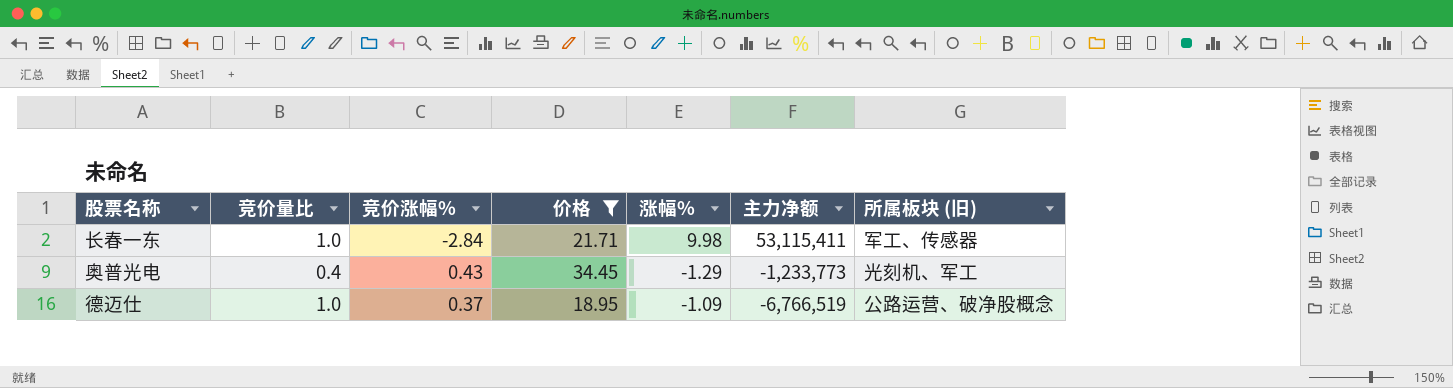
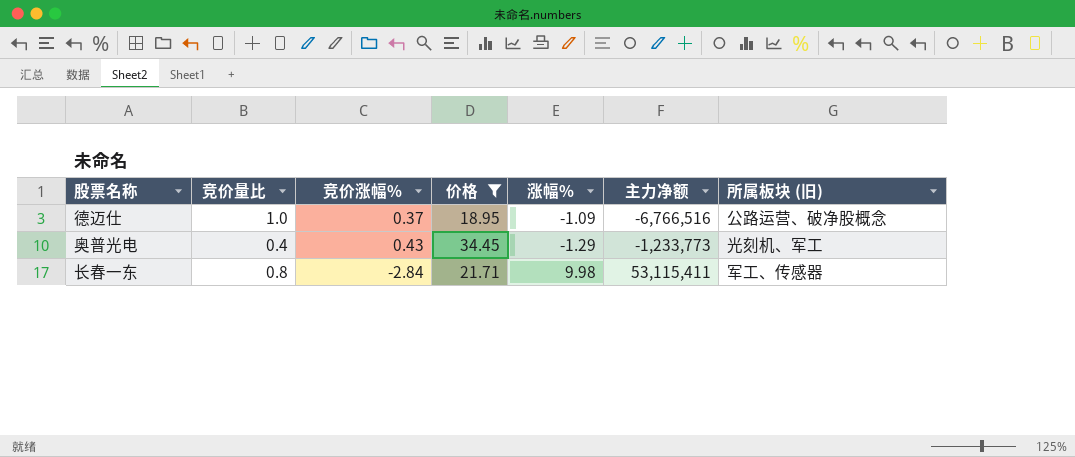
row order: 主力净额 descending -> 主力净额 ascending
德迈仕 | 主力净额: -6,766,519 -> -6,766,516
长春一东 | 竞价量比: 1.0 -> 0.8

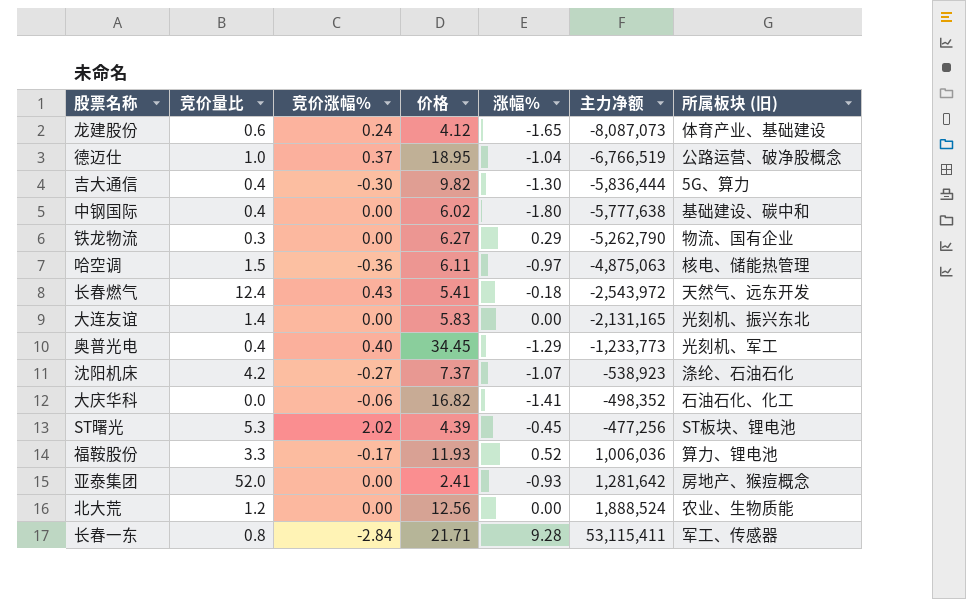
filter: 价格 >= 18.95 -> none
德迈仕 | 涨幅%: -1.09 -> -1.04
德迈仕 | 主力净额: -6,766,516 -> -6,766,519
奥普光电 | 竞价涨幅%: 0.43 -> 0.40
长春一东 | 涨幅%: 9.98 -> 9.28

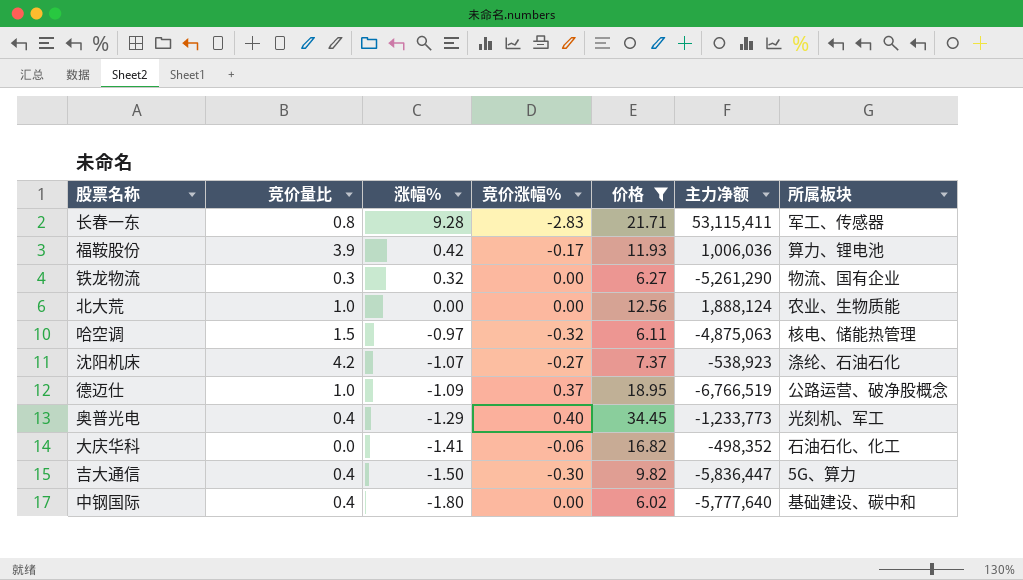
filter: none -> 价格 >= 6.02
row order: 主力净额 ascending -> 涨幅% descending
column 涨幅% | position: 5 -> 3
column name: 所属板块 (旧) -> 所属板块
长春一东 | 竞价涨幅%: -2.84 -> -2.83
福鞍股份 | 竞价量比: 3.3 -> 3.9
福鞍股份 | 涨幅%: 0.52 -> 0.42
铁龙物流 | 涨幅%: 0.29 -> 0.32
铁龙物流 | 主力净额: -5,262,790 -> -5,261,290
北大荒 | 竞价量比: 1.2 -> 1.0
北大荒 | 主力净额: 1,888,524 -> 1,888,124
哈空调 | 竞价涨幅%: -0.36 -> -0.32
德迈仕 | 涨幅%: -1.04 -> -1.09
吉大通信 | 涨幅%: -1.30 -> -1.50
吉大通信 | 主力净额: -5,836,444 -> -5,836,447
中钢国际 | 主力净额: -5,777,638 -> -5,777,640

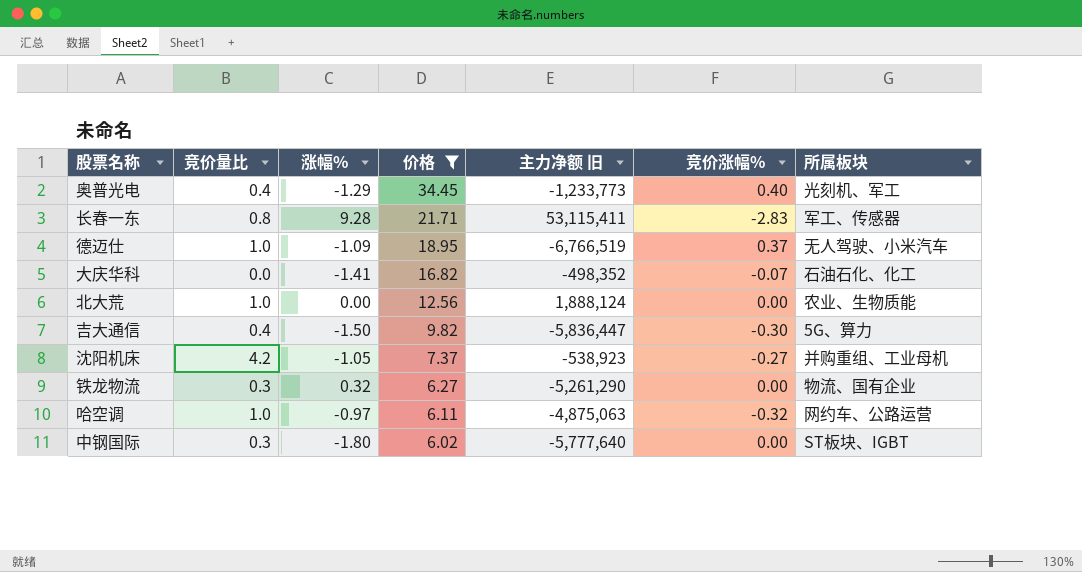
row order: 涨幅% descending -> 价格 descending
column name: 主力净额 -> 主力净额 旧
column 竞价涨幅% | position: 4 -> 6
row 福鞍股份: 3.9 | 0.42 | -0.17 | 11.93 | 1,006,036 | 算力、锂电池 -> none
德迈仕 | 所属板块: 公路运营、破净股概念 -> 无人驾驶、小米汽车
大庆华科 | 竞价涨幅%: -0.06 -> -0.07
沈阳机床 | 涨幅%: -1.07 -> -1.05
沈阳机床 | 所属板块: 涤纶、石油石化 -> 并购重组、工业母机
哈空调 | 竞价量比: 1.5 -> 1.0
哈空调 | 所属板块: 核电、储能热管理 -> 网约车、公路运营
中钢国际 | 竞价量比: 0.4 -> 0.3
中钢国际 | 所属板块: 基础建设、碳中和 -> ST板块、IGBT

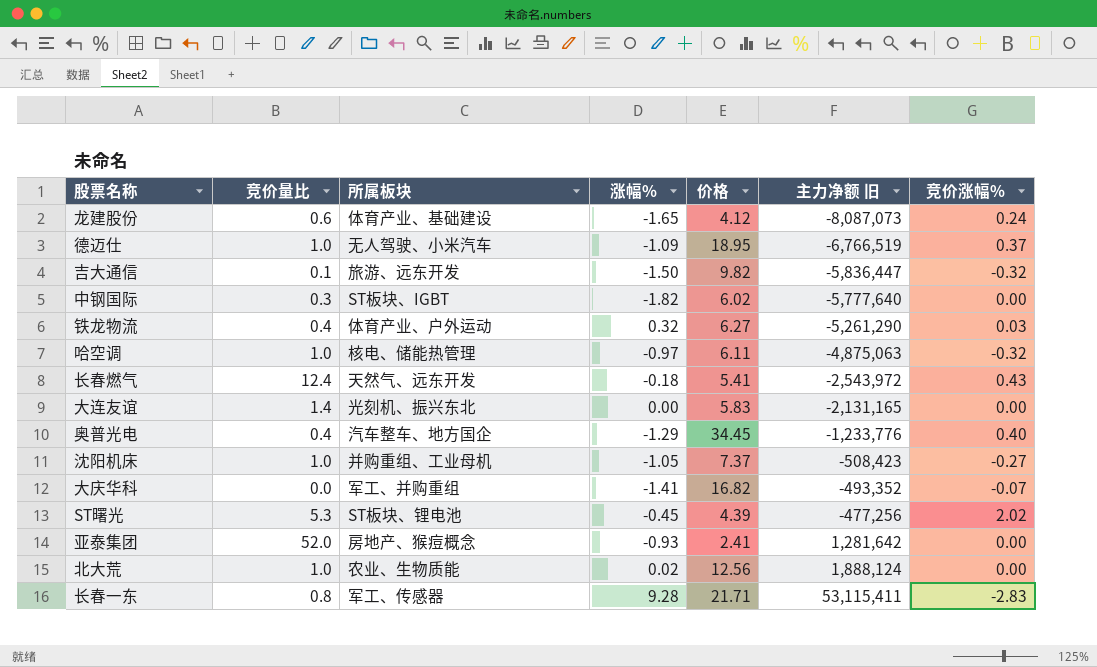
filter: 价格 >= 6.02 -> none
row order: 价格 descending -> 主力净额 旧 ascending
column 所属板块 | position: 7 -> 3
吉大通信 | 竞价量比: 0.4 -> 0.1
吉大通信 | 所属板块: 5G、算力 -> 旅游、远东开发
吉大通信 | 竞价涨幅%: -0.30 -> -0.32
中钢国际 | 涨幅%: -1.80 -> -1.82
铁龙物流 | 竞价量比: 0.3 -> 0.4
铁龙物流 | 所属板块: 物流、国有企业 -> 体育产业、户外运动
铁龙物流 | 竞价涨幅%: 0.00 -> 0.03
哈空调 | 所属板块: 网约车、公路运营 -> 核电、储能热管理
奥普光电 | 所属板块: 光刻机、军工 -> 汽车整车、地方国企
奥普光电 | 主力净额 旧: -1,233,773 -> -1,233,776
沈阳机床 | 竞价量比: 4.2 -> 1.0
沈阳机床 | 主力净额 旧: -538,923 -> -508,423
大庆华科 | 所属板块: 石油石化、化工 -> 军工、并购重组
大庆华科 | 主力净额 旧: -498,352 -> -493,352
北大荒 | 涨幅%: 0.00 -> 0.02

